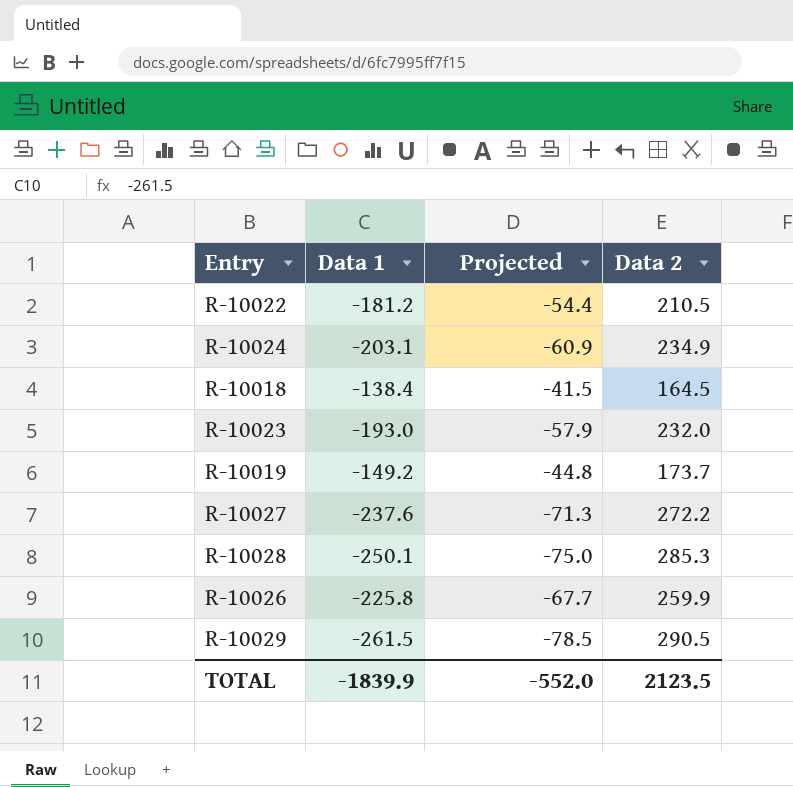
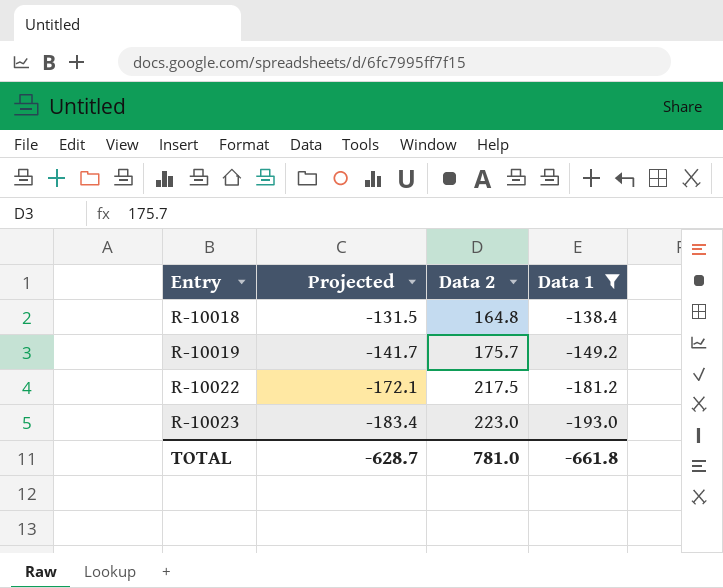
filter: none -> Data 1 >= -193.0
row order: none -> Entry ascending
column Projected | formula: [Data 1] * 0.3 -> [Data 1] * 0.95
column Data 1 | position: 2 -> 4
R-10018 | Data 2: 164.5 -> 164.8
R-10019 | Data 2: 173.7 -> 175.7
R-10022 | Data 2: 210.5 -> 217.5
R-10023 | Data 2: 232.0 -> 223.0
TOTAL | Projected: -552.0 -> -628.7
TOTAL | Data 2: 2123.5 -> 781.0
TOTAL | Data 1: -1839.9 -> -661.8

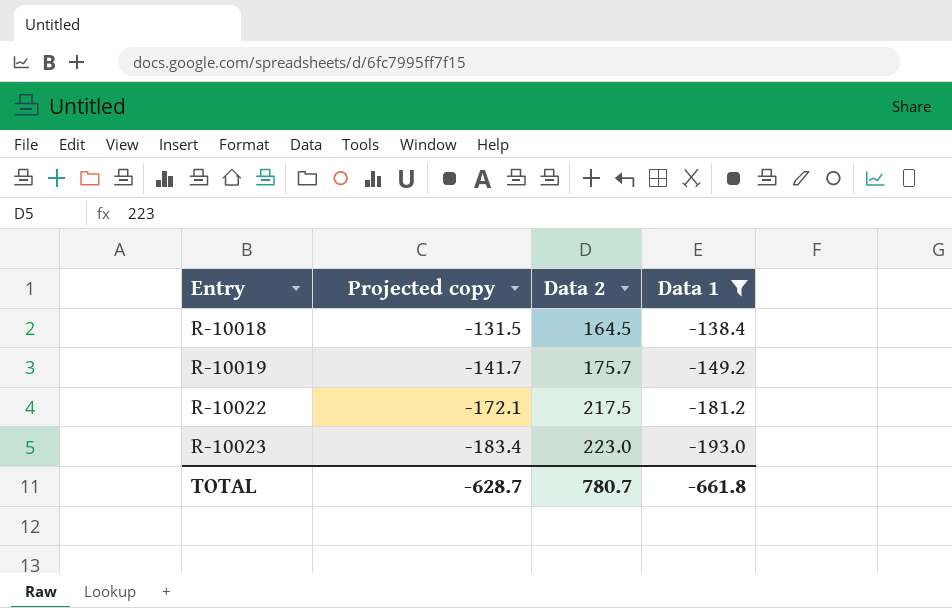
column name: Projected -> Projected copy
R-10018 | Data 2: 164.8 -> 164.5
TOTAL | Data 2: 781.0 -> 780.7

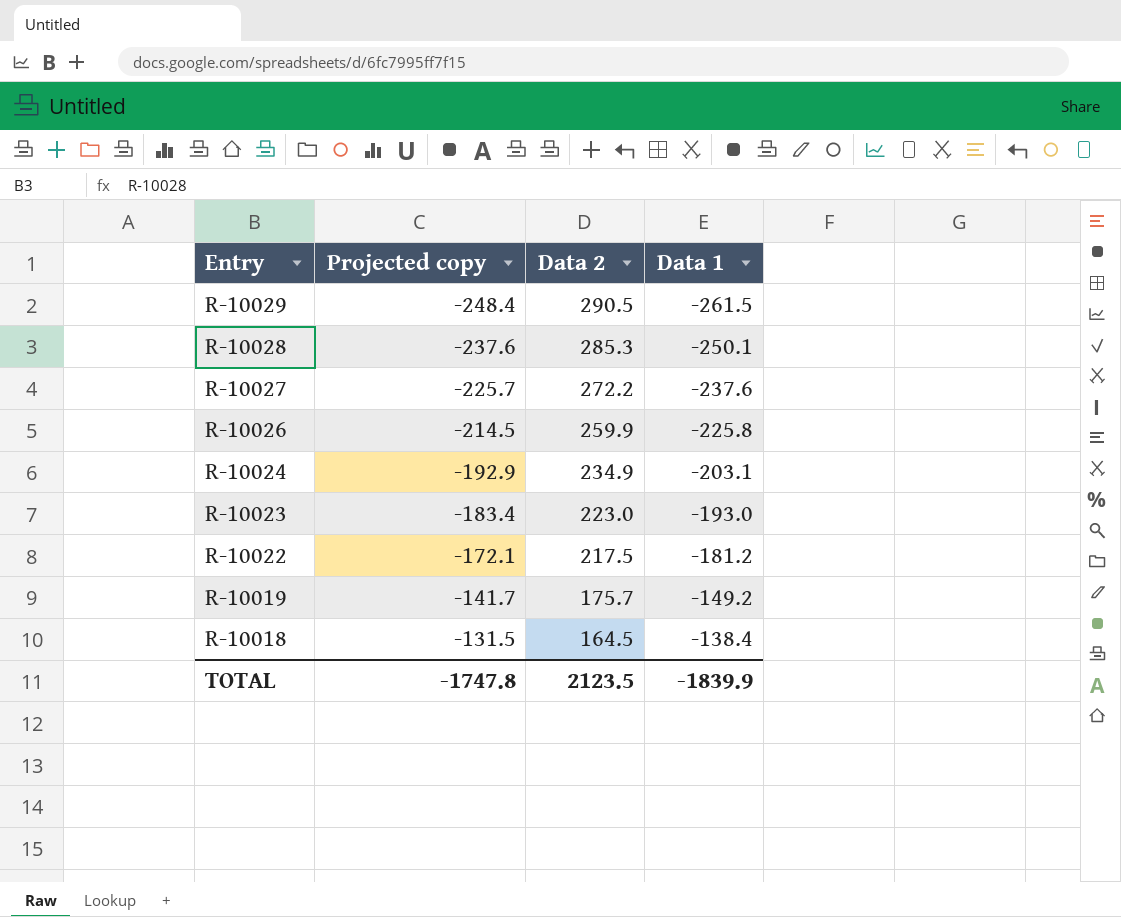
filter: Data 1 >= -193.0 -> none
row order: Entry ascending -> Entry descending
TOTAL | Projected copy: -628.7 -> -1747.8
TOTAL | Data 2: 780.7 -> 2123.5
TOTAL | Data 1: -661.8 -> -1839.9

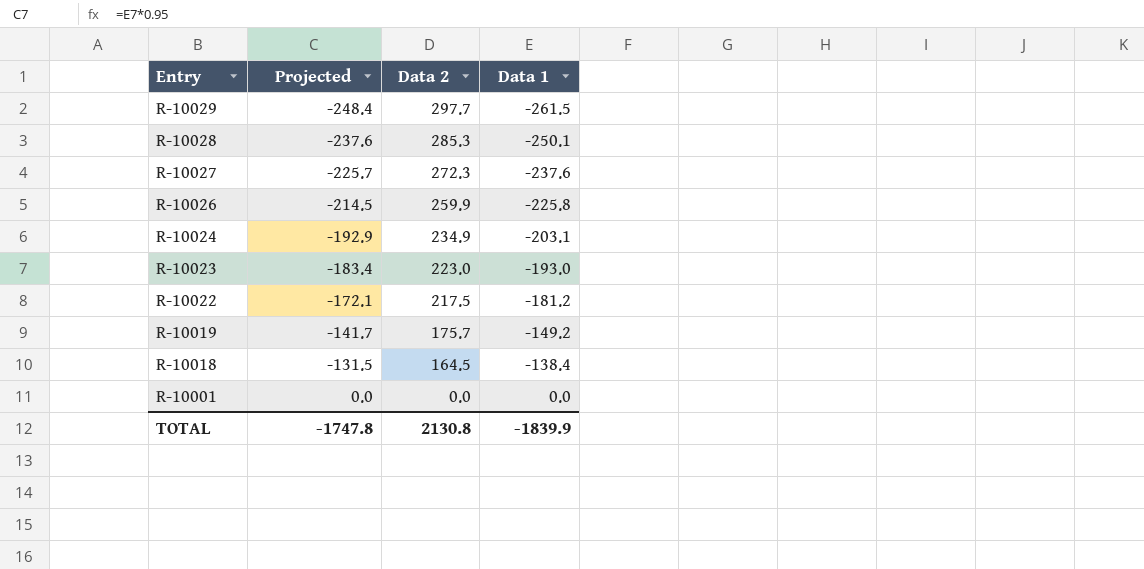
column name: Projected copy -> Projected
R-10029 | Data 2: 290.5 -> 297.7
R-10027 | Data 2: 272.2 -> 272.3
row R-10001: none -> 0.0 | 0.0 | 0.0
TOTAL | Data 2: 2123.5 -> 2130.8

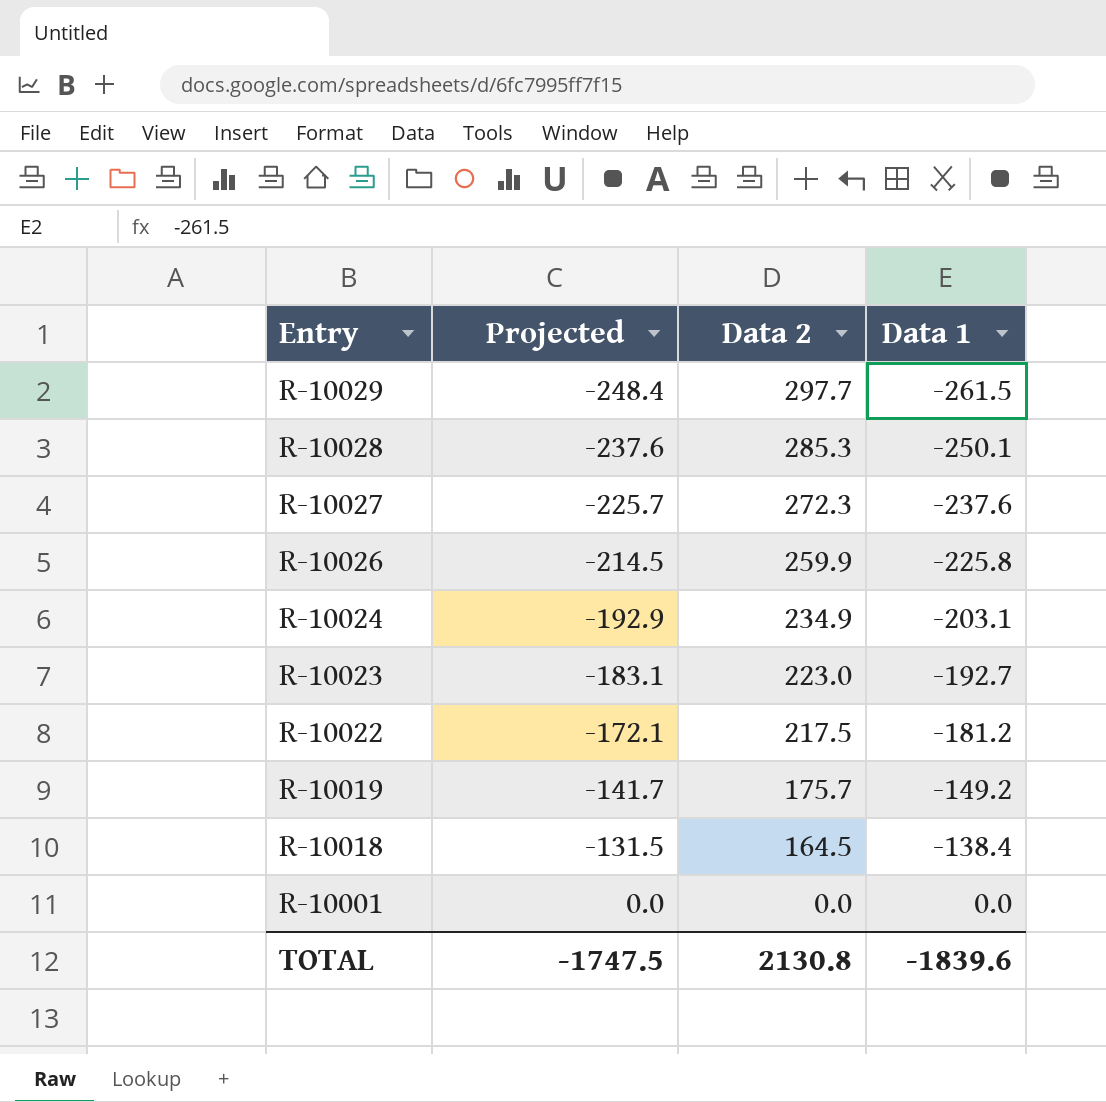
R-10023 | Projected: -183.4 -> -183.1
R-10023 | Data 1: -193.0 -> -192.7
TOTAL | Projected: -1747.8 -> -1747.5
TOTAL | Data 1: -1839.9 -> -1839.6

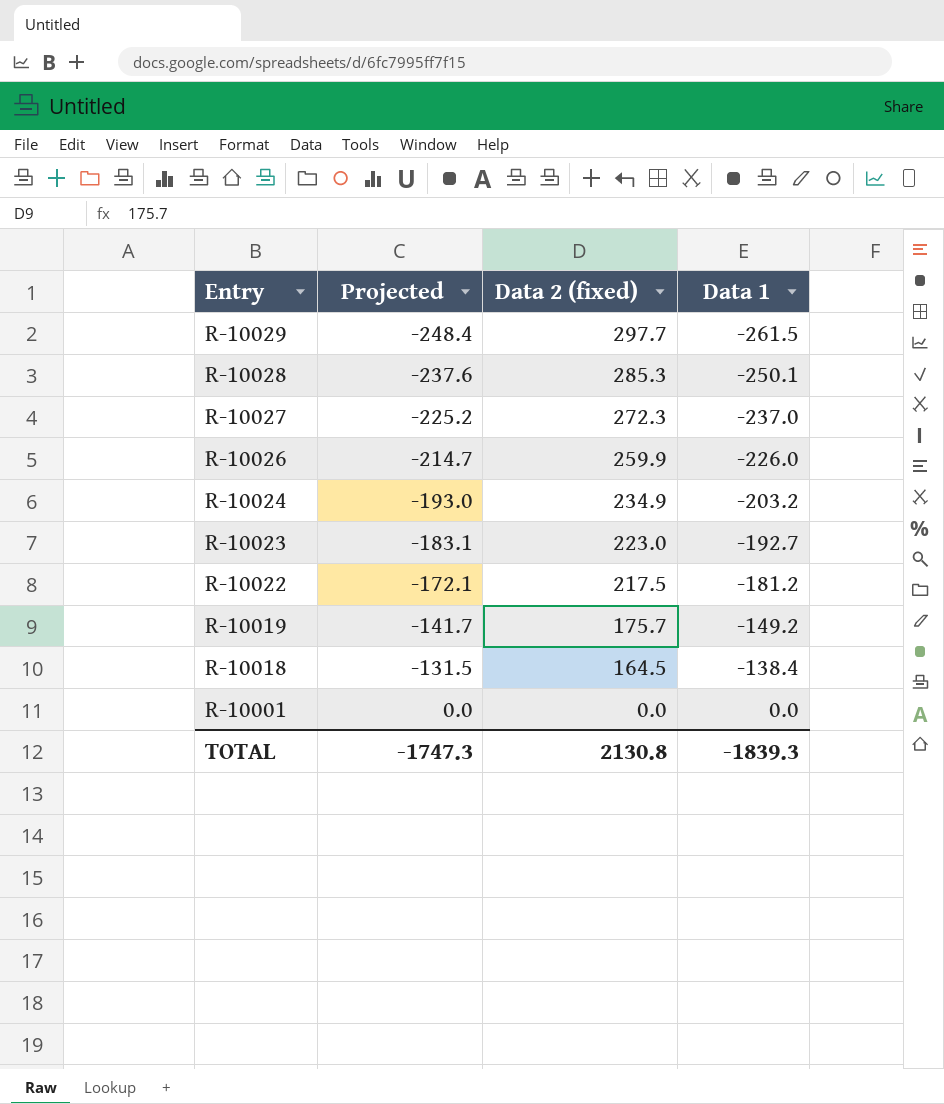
column name: Data 2 -> Data 2 (fixed)
R-10027 | Projected: -225.7 -> -225.2
R-10027 | Data 1: -237.6 -> -237.0
R-10026 | Projected: -214.5 -> -214.7
R-10026 | Data 1: -225.8 -> -226.0
R-10024 | Projected: -192.9 -> -193.0
R-10024 | Data 1: -203.1 -> -203.2
TOTAL | Projected: -1747.5 -> -1747.3
TOTAL | Data 1: -1839.6 -> -1839.3

